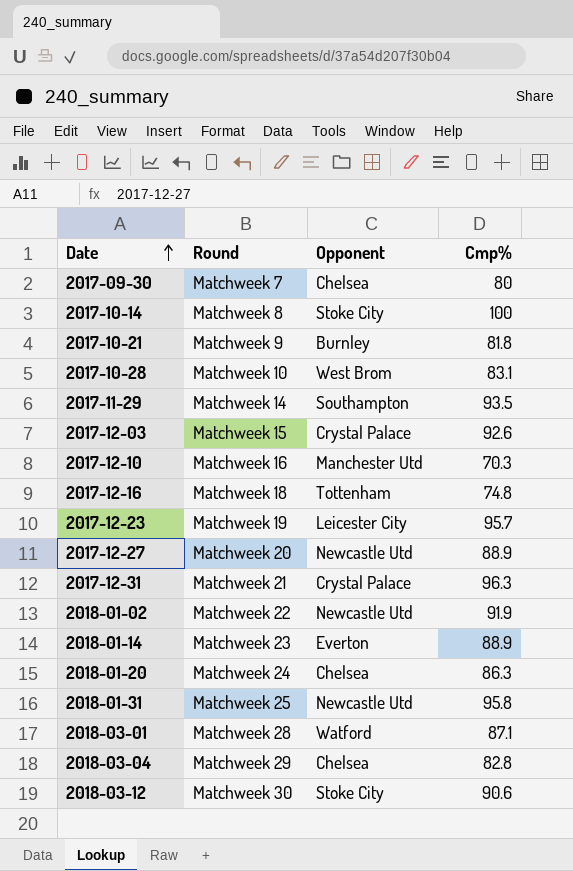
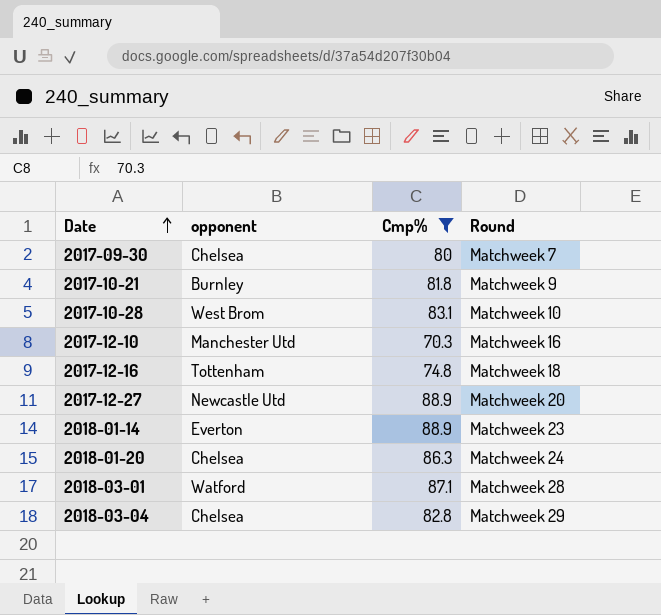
filter: none -> Cmp% <= 88.9
column name: Opponent -> opponent
column Round | position: 2 -> 4

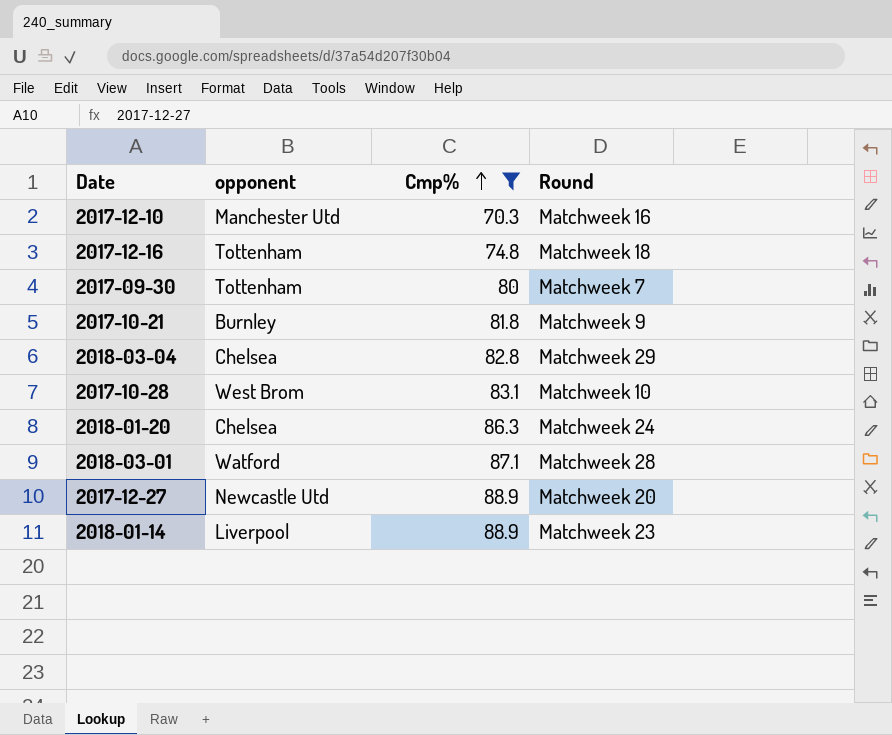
row order: Date ascending -> Cmp% ascending
2017-09-30 | opponent: Chelsea -> Tottenham
2018-01-14 | opponent: Everton -> Liverpool

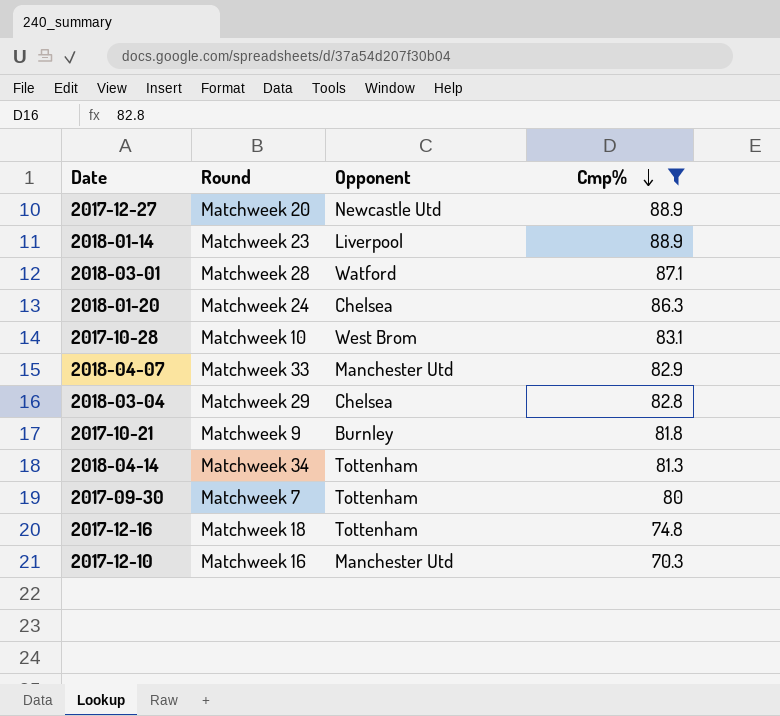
row order: Cmp% ascending -> Cmp% descending
column Round | position: 4 -> 2
column name: opponent -> Opponent
row 2018-04-07: none -> Matchweek 33 | Manchester Utd | 82.9
row 2018-04-14: none -> Matchweek 34 | Tottenham | 81.3

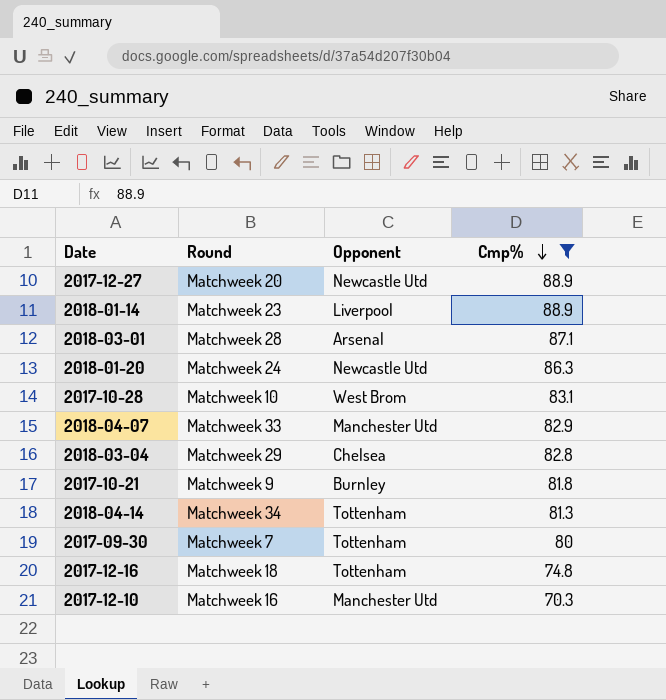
2018-03-01 | Opponent: Watford -> Arsenal
2018-01-20 | Opponent: Chelsea -> Newcastle Utd

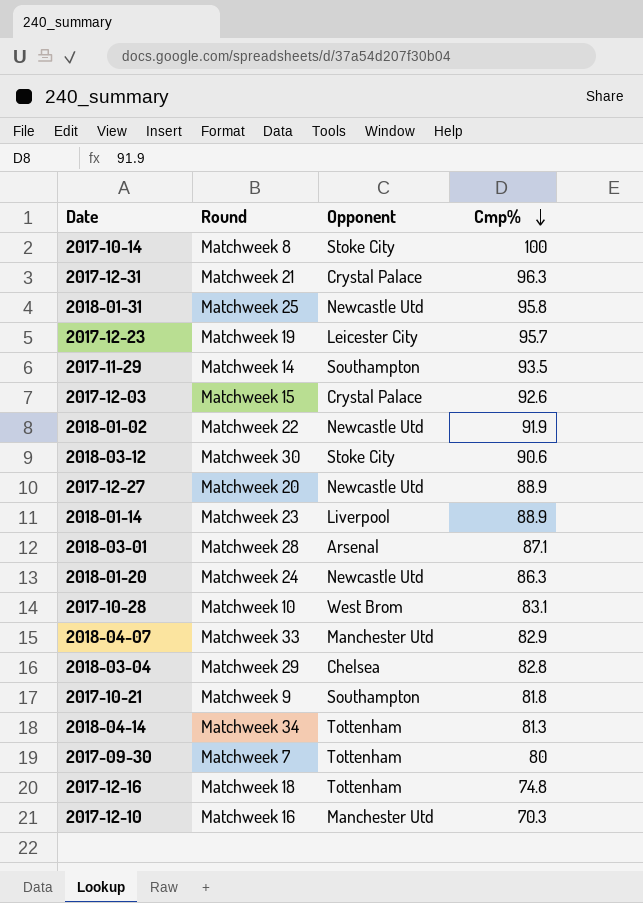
filter: Cmp% <= 88.9 -> none
2017-10-21 | Opponent: Burnley -> Southampton

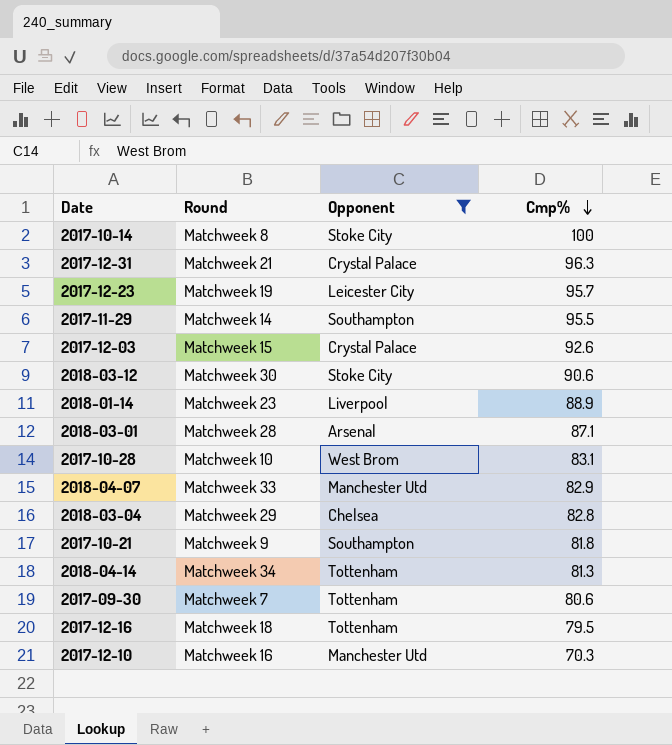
filter: none -> Opponent != Newcastle Utd
2017-11-29 | Cmp%: 93.5 -> 95.5
2017-09-30 | Cmp%: 80 -> 80.6
2017-12-16 | Cmp%: 74.8 -> 79.5

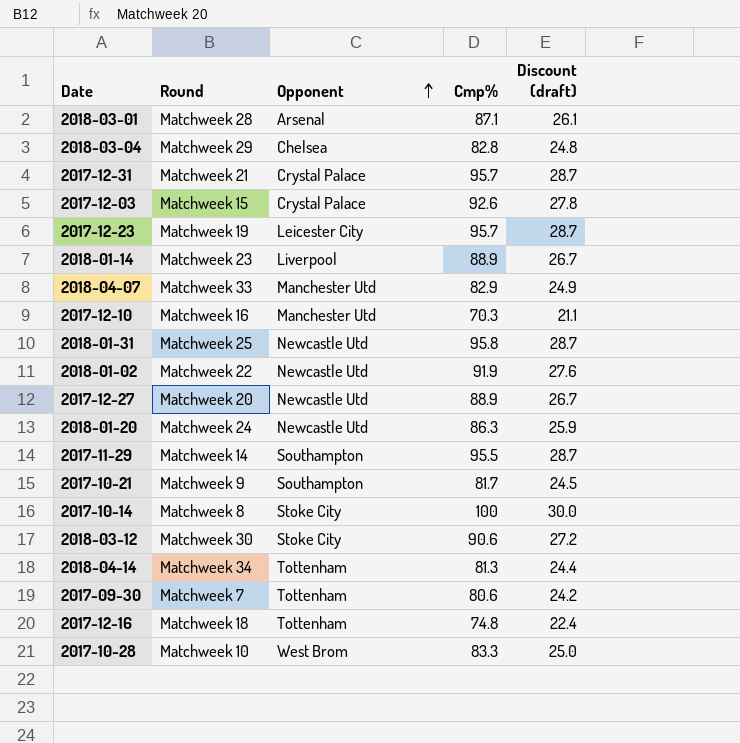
filter: Opponent != Newcastle Utd -> none
row order: Cmp% descending -> Opponent ascending
column Discount (draft) | formula: none -> [Cmp%] * 0.3
2017-12-31 | Cmp%: 96.3 -> 95.7
2017-10-21 | Cmp%: 81.8 -> 81.7
2017-12-16 | Cmp%: 79.5 -> 74.8
2017-10-28 | Cmp%: 83.1 -> 83.3

